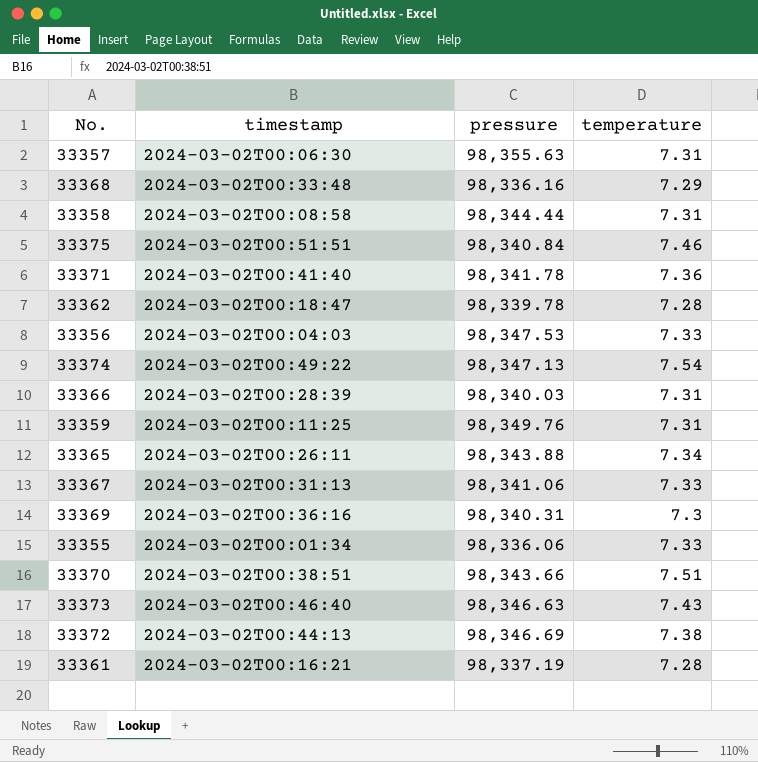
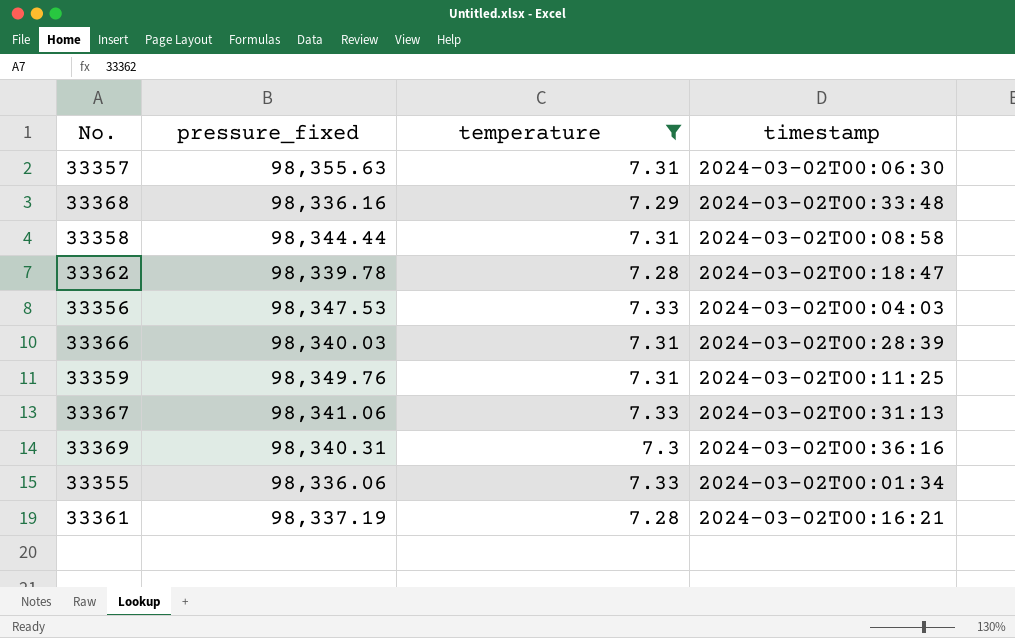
filter: none -> temperature <= 7.33
column name: pressure -> pressure_fixed
column timestamp | position: 2 -> 4

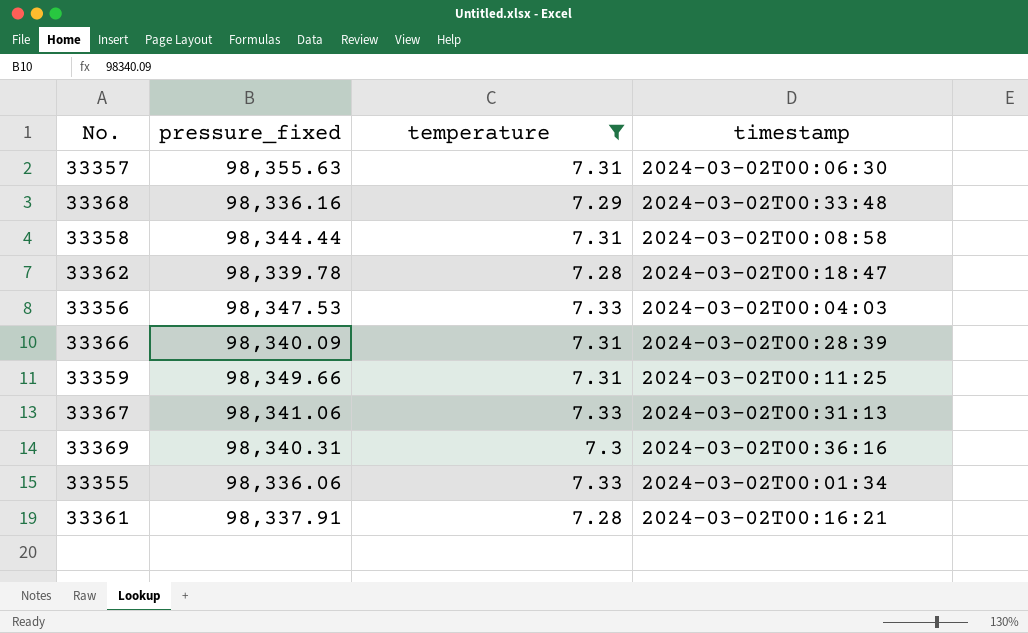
33366 | pressure_fixed: 98,340.03 -> 98,340.09
33359 | pressure_fixed: 98,349.76 -> 98,349.66
33361 | pressure_fixed: 98,337.19 -> 98,337.91

